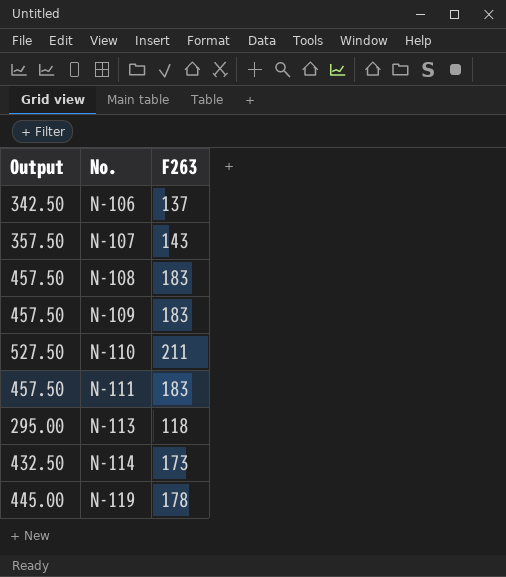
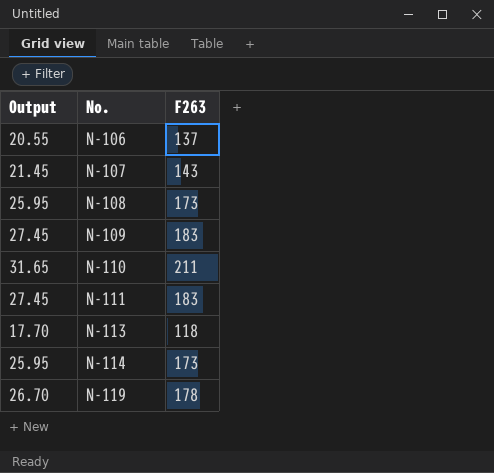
column Output | formula: [F263] * 2.5 -> [F263] * 0.15
N-108 | F263: 183 -> 173

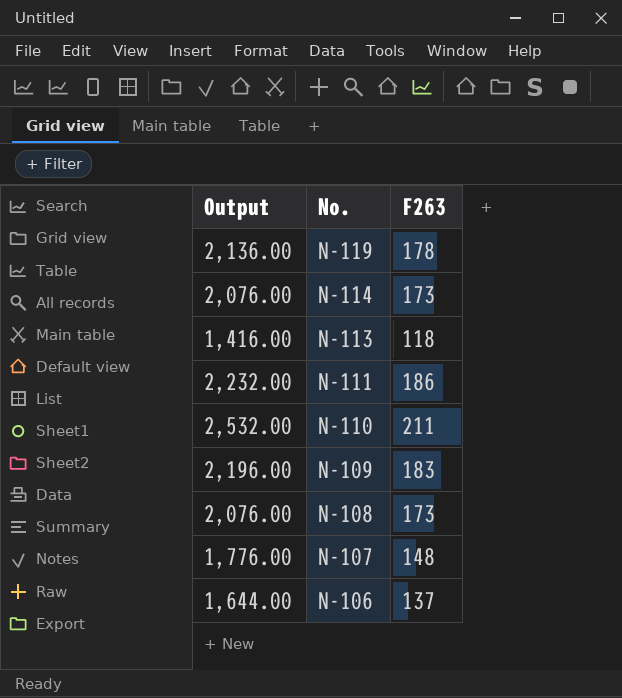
row order: No. ascending -> No. descending
column Output | formula: [F263] * 0.15 -> [F263] * 12
N-111 | F263: 183 -> 186
N-107 | F263: 143 -> 148

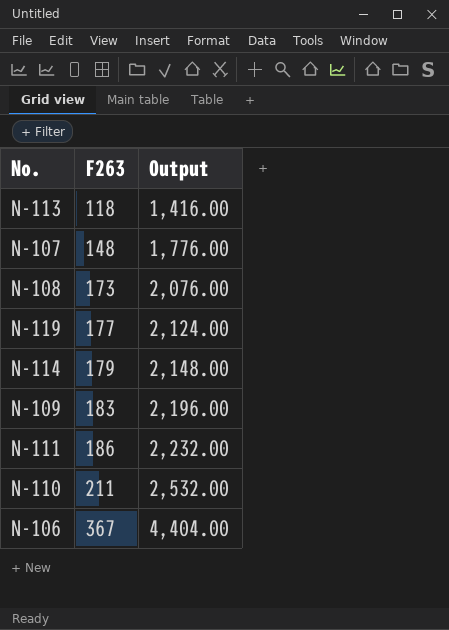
row order: No. descending -> F263 ascending
column Output | position: 1 -> 3
N-119 | F263: 178 -> 177
N-119 | Output: 2,136.00 -> 2,124.00
N-114 | F263: 173 -> 179
N-114 | Output: 2,076.00 -> 2,148.00
N-106 | F263: 137 -> 367
N-106 | Output: 1,644.00 -> 4,404.00

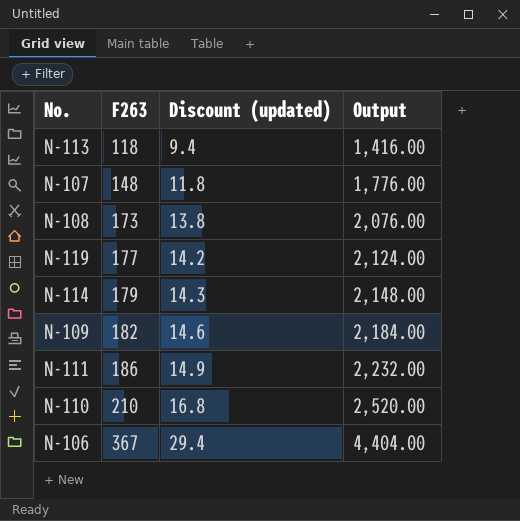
column Discount (updated) | formula: none -> [F263] * 0.08
N-109 | F263: 183 -> 182
N-109 | Output: 2,196.00 -> 2,184.00
N-110 | F263: 211 -> 210
N-110 | Output: 2,532.00 -> 2,520.00

